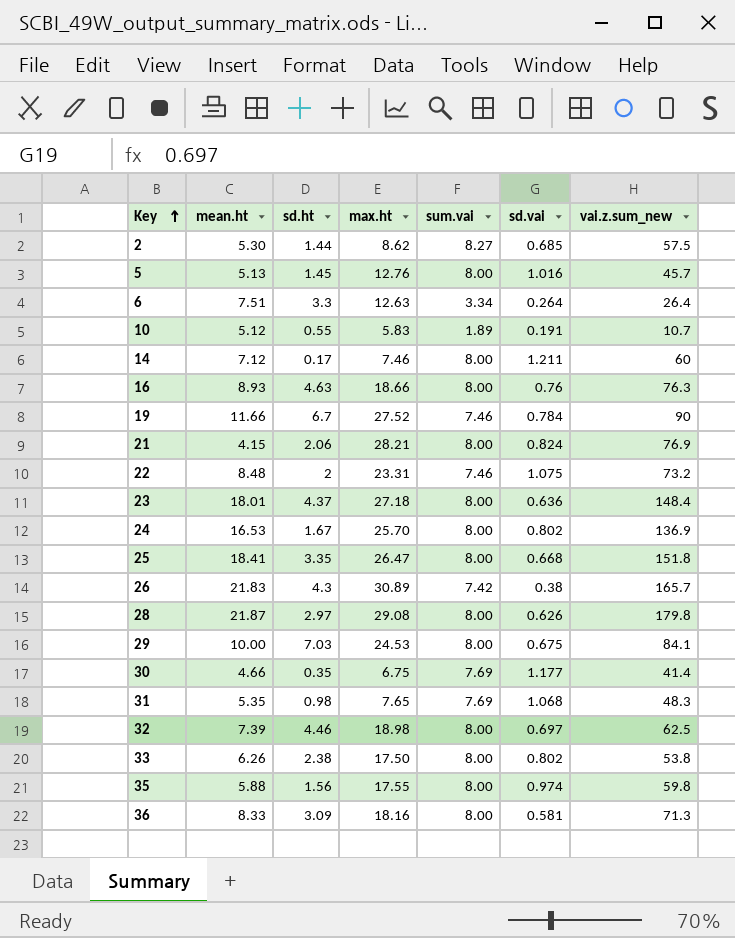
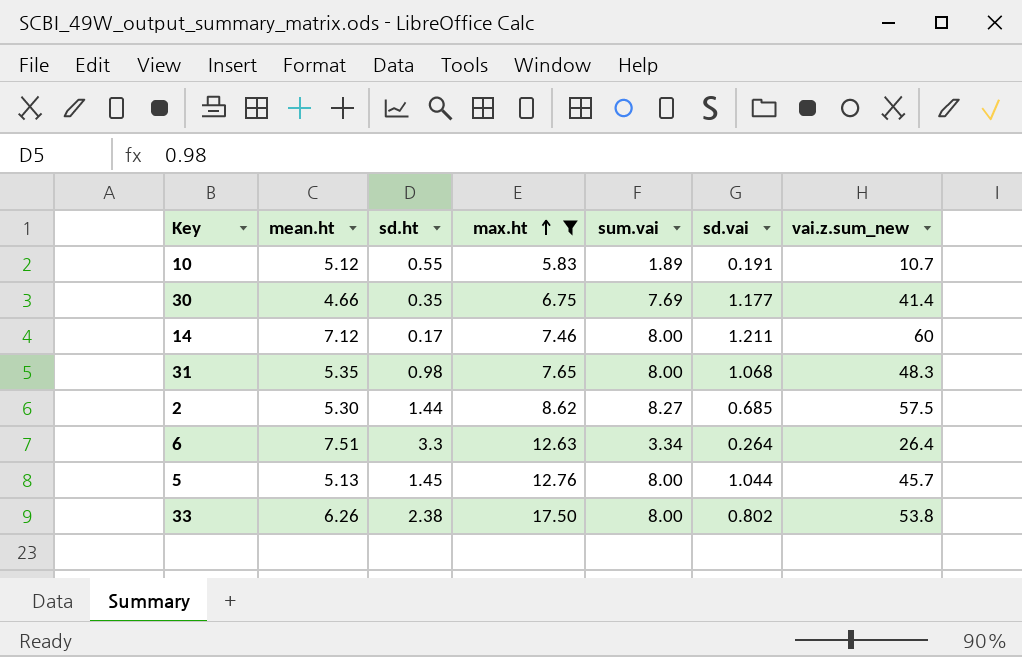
filter: none -> max.ht <= 17.50
row order: Key ascending -> max.ht ascending
31 | sum.vai: 7.69 -> 8.00
5 | sd.vai: 1.016 -> 1.044

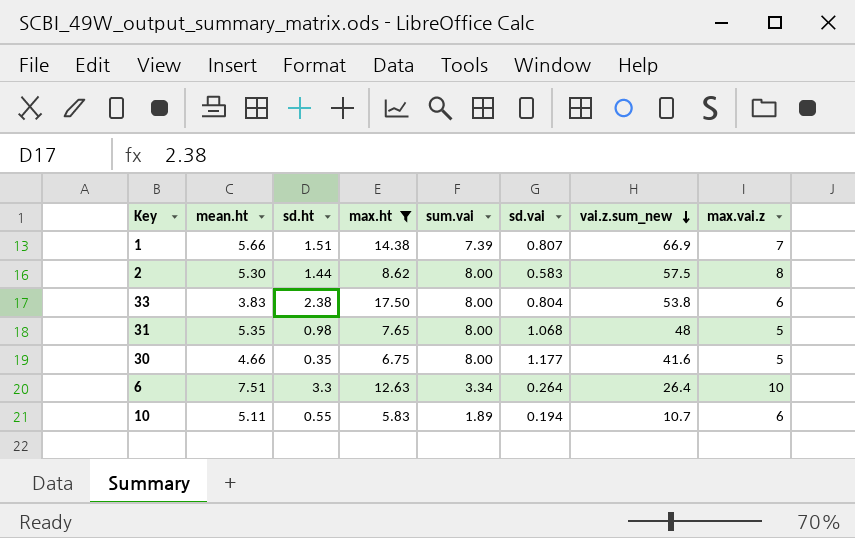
row order: max.ht ascending -> vai.z.sum_new descending
column max.vai.z | position: none -> 8
row 14: 7.12 | 0.17 | 7.46 | 8.00 | 1.211 | 60 -> none
row 5: 5.13 | 1.45 | 12.76 | 8.00 | 1.044 | 45.7 -> none
row 1: none -> 5.66 | 1.51 | 14.38 | 7.39 | 0.807 | 66.9 | 7
2 | sum.vai: 8.27 -> 8.00
2 | sd.vai: 0.685 -> 0.583
33 | mean.ht: 6.26 -> 3.83
33 | sd.vai: 0.802 -> 0.804
31 | vai.z.sum_new: 48.3 -> 48
30 | sum.vai: 7.69 -> 8.00
30 | vai.z.sum_new: 41.4 -> 41.6
10 | mean.ht: 5.12 -> 5.11
10 | sd.vai: 0.191 -> 0.194

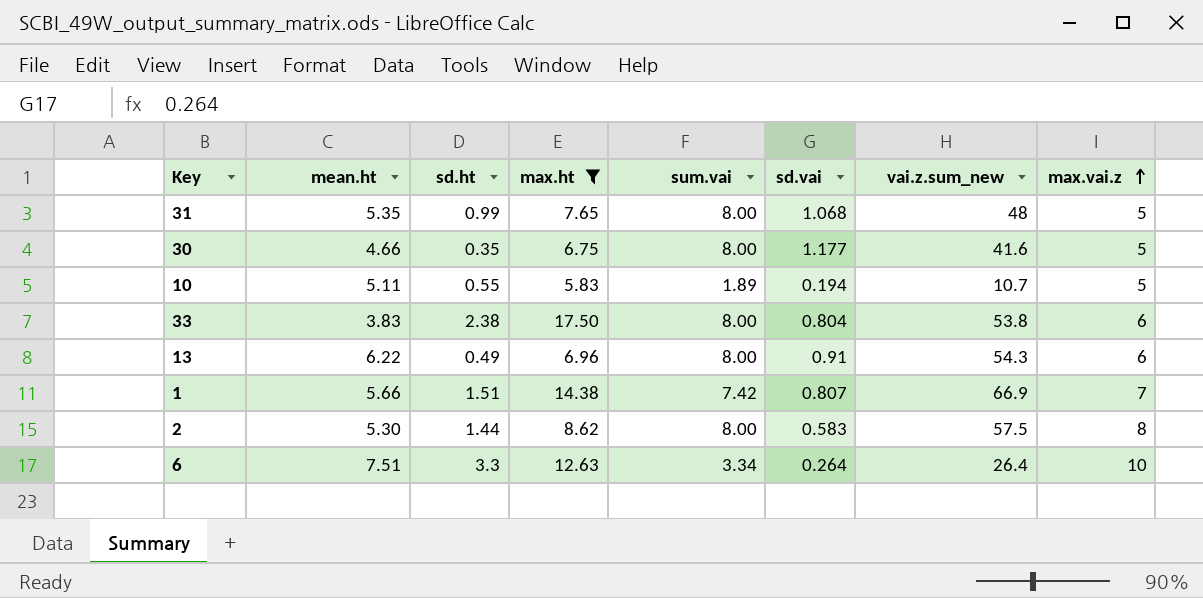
row order: vai.z.sum_new descending -> max.vai.z ascending
31 | sd.ht: 0.98 -> 0.99
10 | max.vai.z: 6 -> 5
row 13: none -> 6.22 | 0.49 | 6.96 | 8.00 | 0.91 | 54.3 | 6
1 | sum.vai: 7.39 -> 7.42

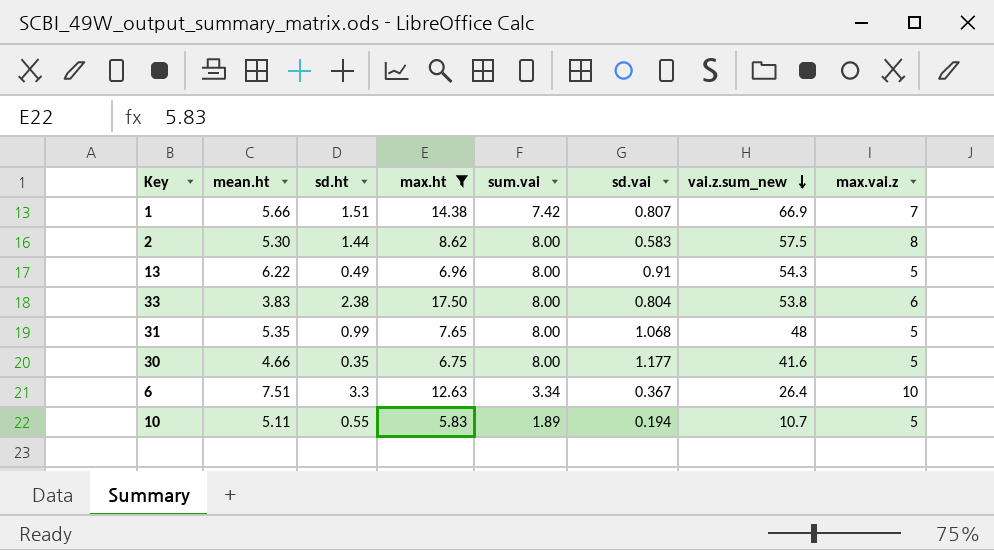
row order: max.vai.z ascending -> vai.z.sum_new descending
13 | max.vai.z: 6 -> 5
6 | sd.vai: 0.264 -> 0.367

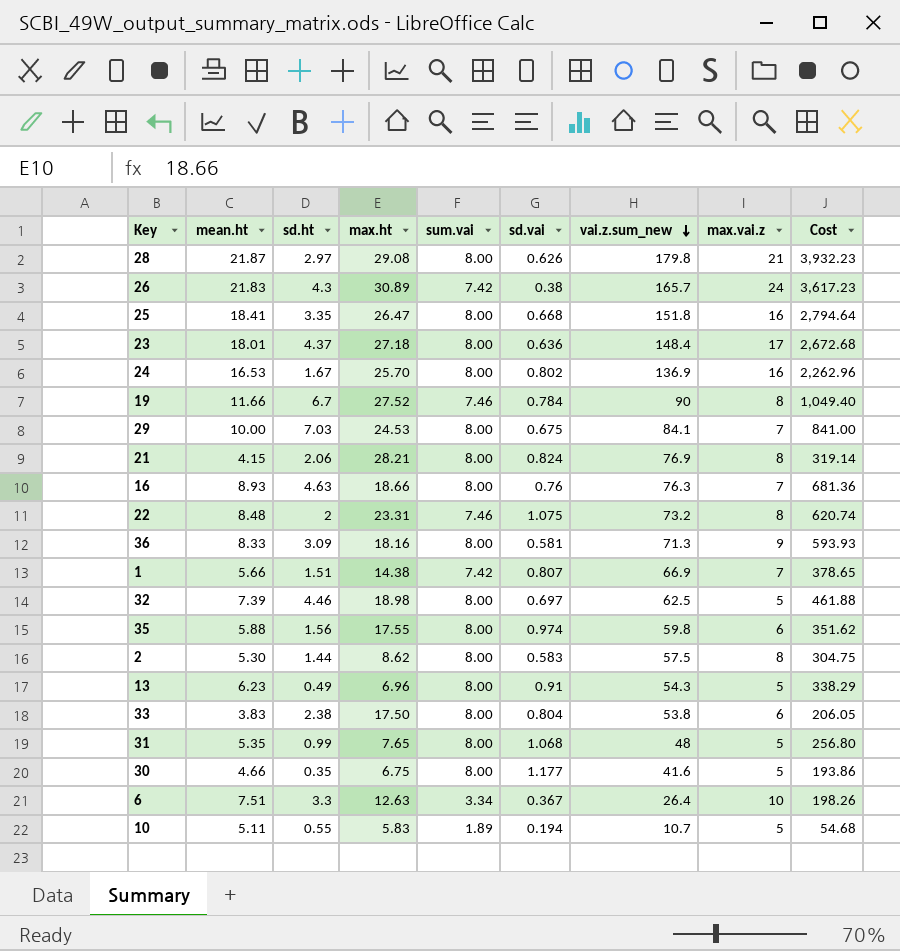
filter: max.ht <= 17.50 -> none
column Cost | formula: none -> [mean.ht] * [vai.z.sum_new]
13 | mean.ht: 6.22 -> 6.23

